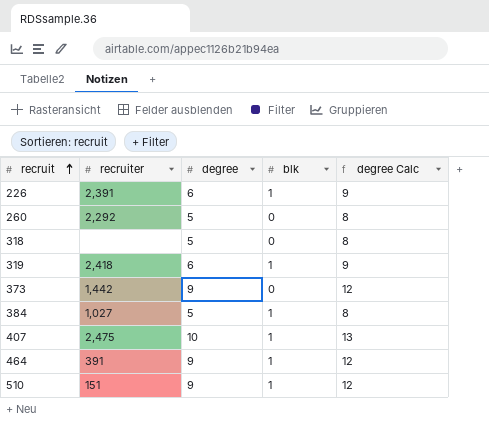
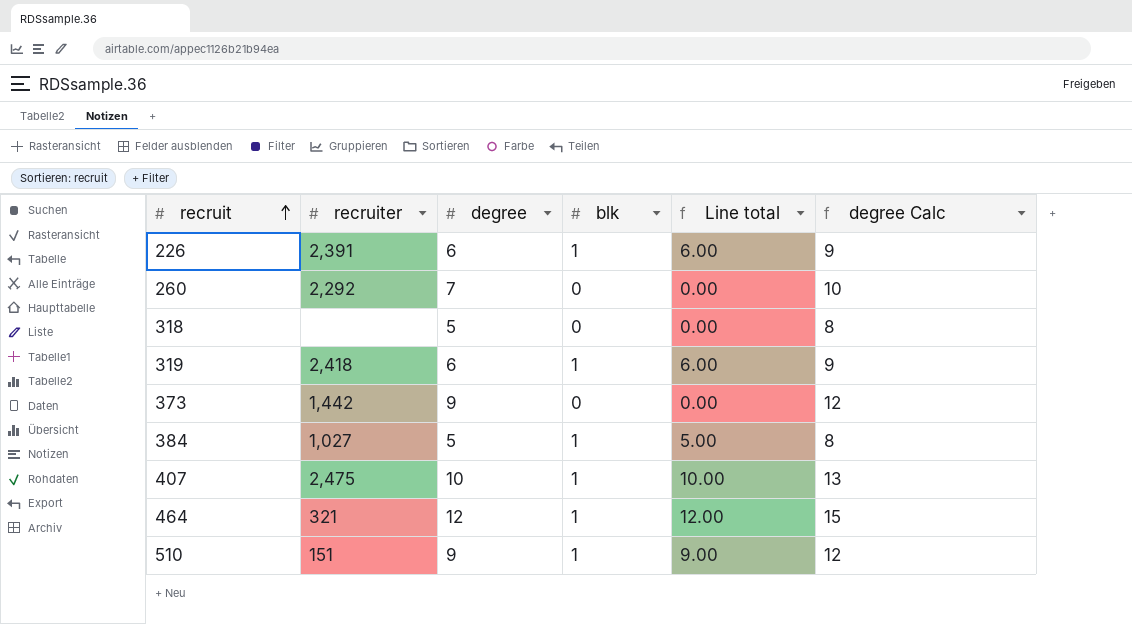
column Line total | formula: none -> [degree] * [blk]
260 | degree: 5 -> 7
260 | degree Calc: 8 -> 10
464 | recruiter: 391 -> 321
464 | degree: 9 -> 12
464 | degree Calc: 12 -> 15

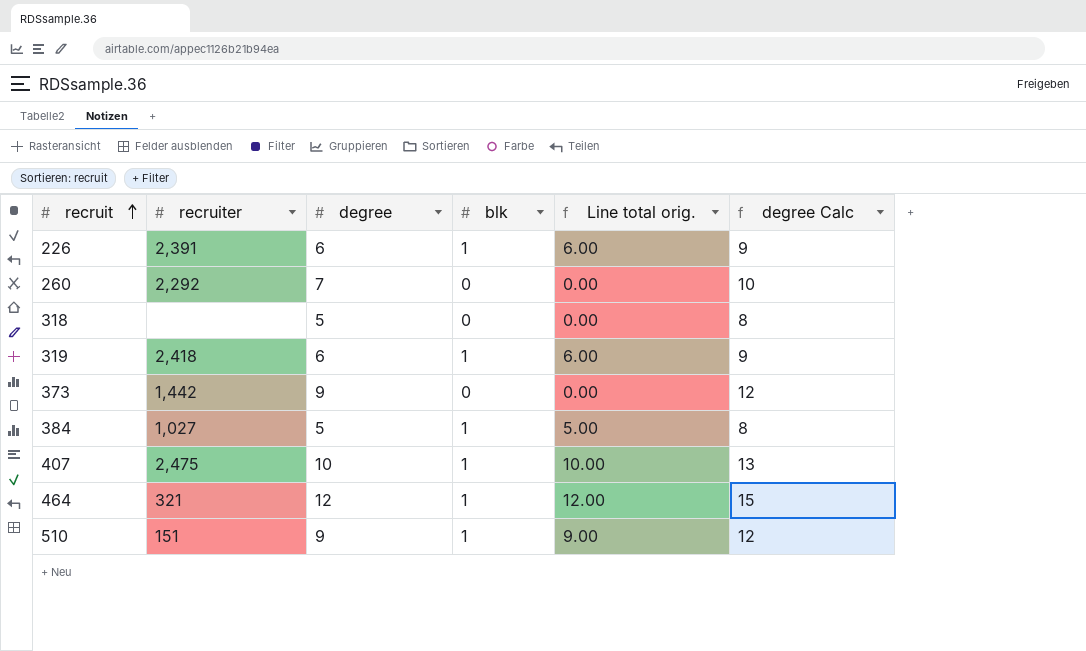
column name: Line total -> Line total orig.

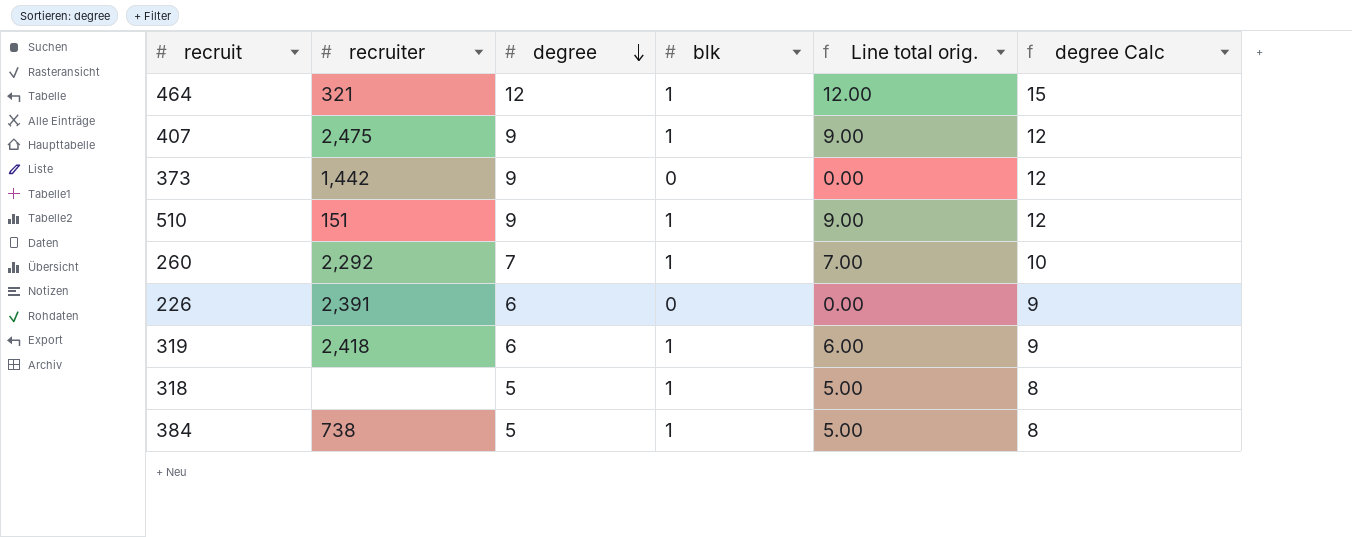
row order: recruit ascending -> degree descending
407 | degree: 10 -> 9
407 | Line total orig.: 10.00 -> 9.00
407 | degree Calc: 13 -> 12
260 | blk: 0 -> 1
260 | Line total orig.: 0.00 -> 7.00
226 | blk: 1 -> 0
226 | Line total orig.: 6.00 -> 0.00
318 | blk: 0 -> 1
318 | Line total orig.: 0.00 -> 5.00
384 | recruiter: 1,027 -> 738

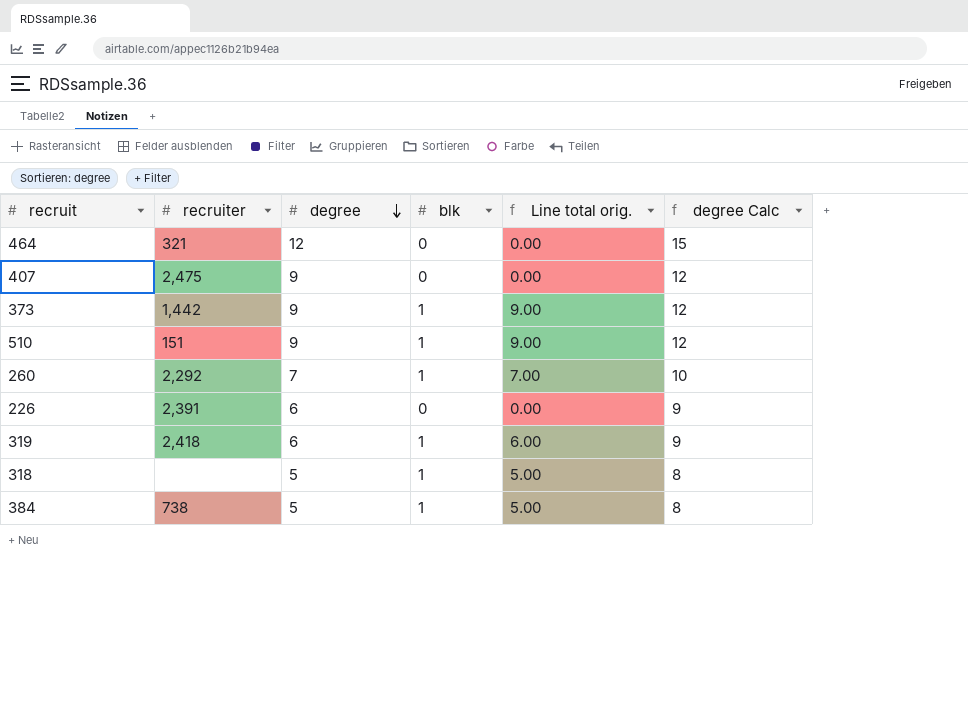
464 | blk: 1 -> 0
464 | Line total orig.: 12.00 -> 0.00
407 | blk: 1 -> 0
407 | Line total orig.: 9.00 -> 0.00
373 | blk: 0 -> 1
373 | Line total orig.: 0.00 -> 9.00

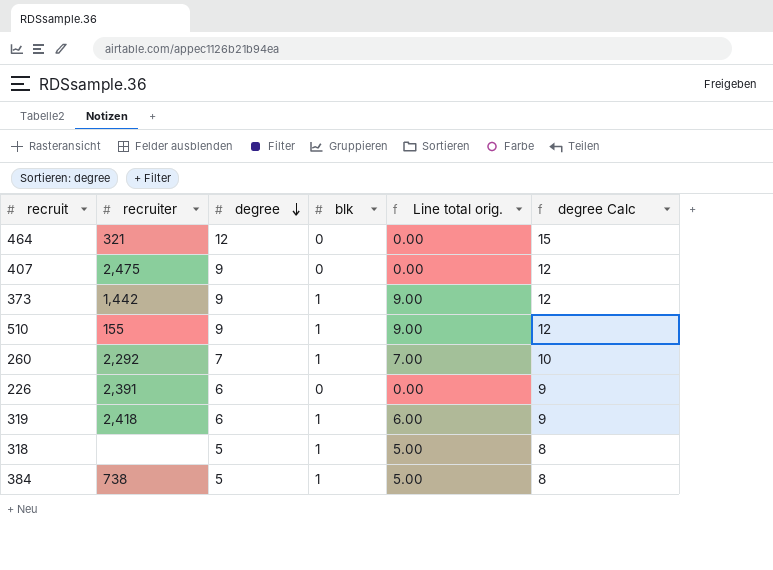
510 | recruiter: 151 -> 155

